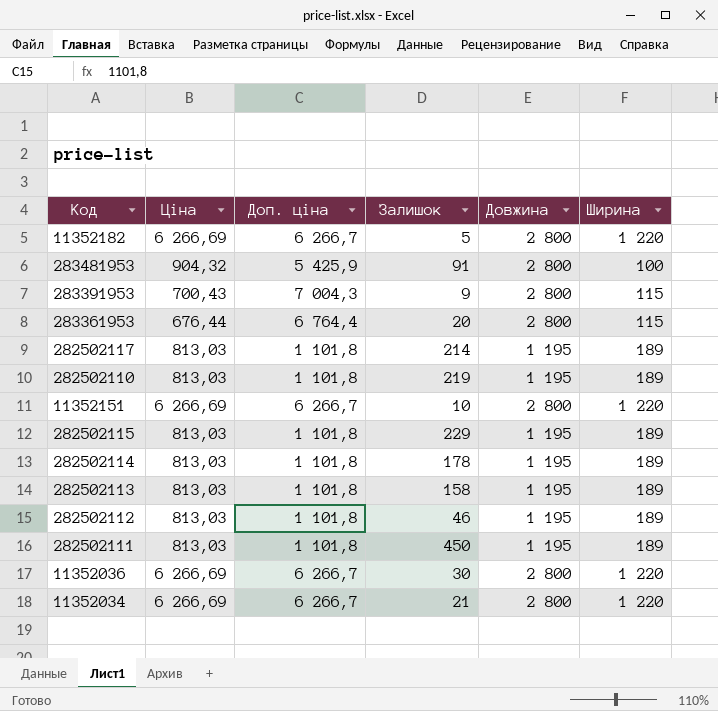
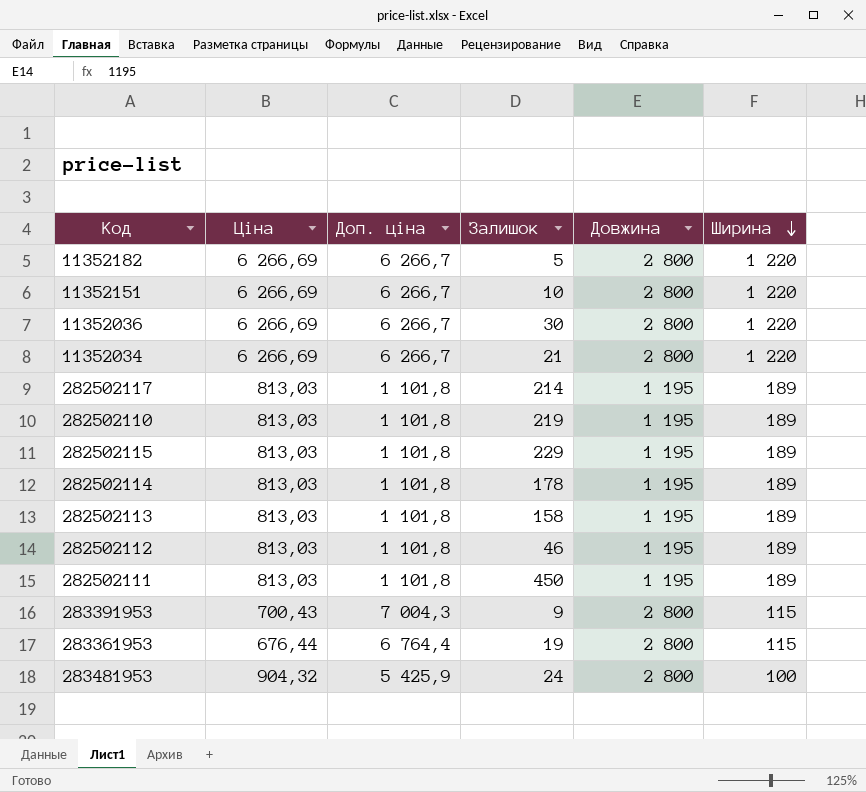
row order: none -> Ширина descending
283361953 | Залишок: 20 -> 19
283481953 | Залишок: 91 -> 24

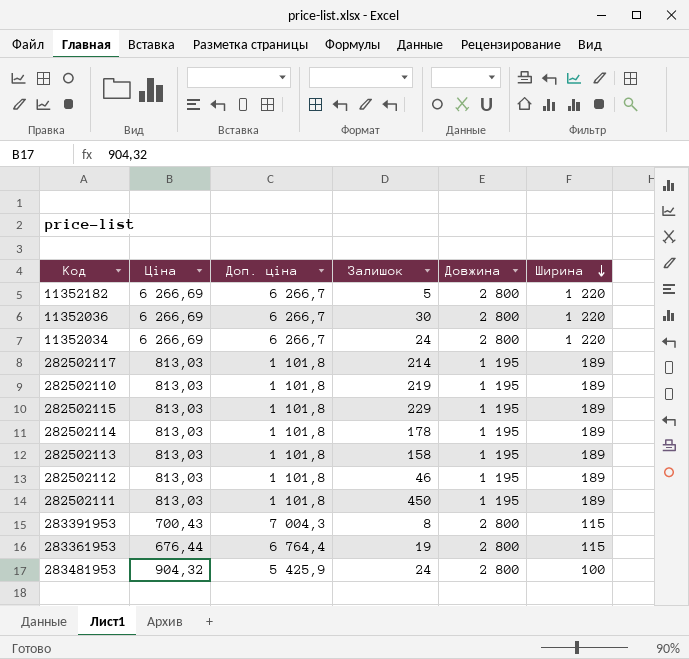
row 11352151: 6 266,69 | 6 266,7 | 10 | 2 800 | 1 220 -> none
11352034 | Залишок: 21 -> 24
283391953 | Залишок: 9 -> 8

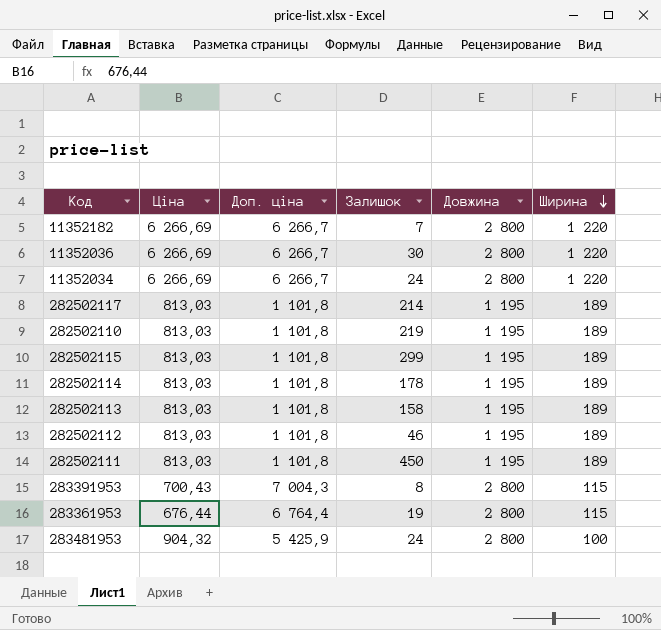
11352182 | Залишок: 5 -> 7
282502115 | Залишок: 229 -> 299

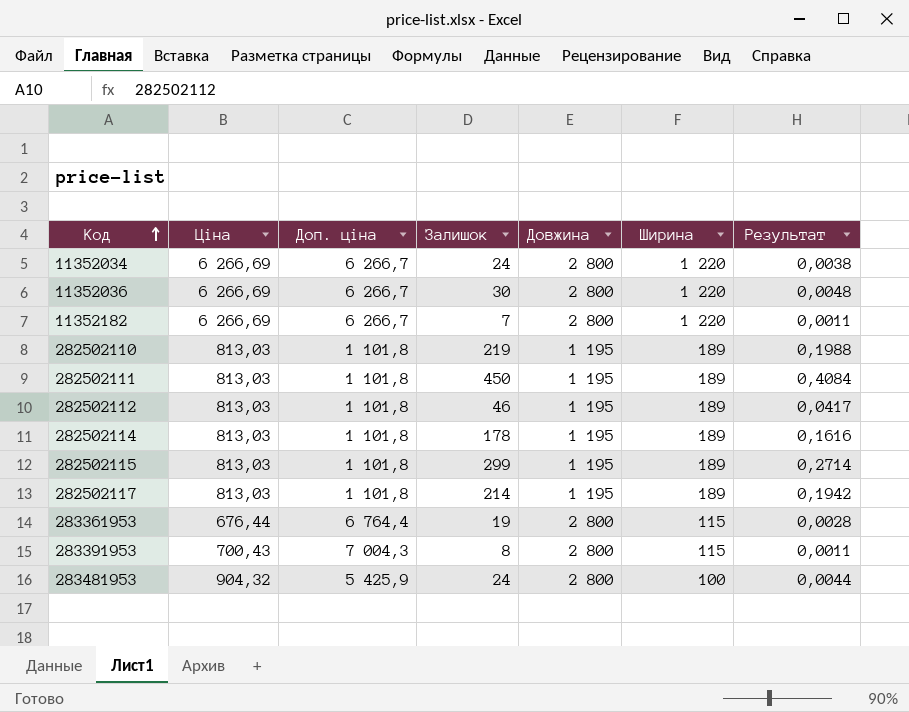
row order: Ширина descending -> Код ascending
column Результат | formula: none -> [Залишок] / [Доп. ціна]
row 282502113: 813,03 | 1 101,8 | 158 | 1 195 | 189 -> none

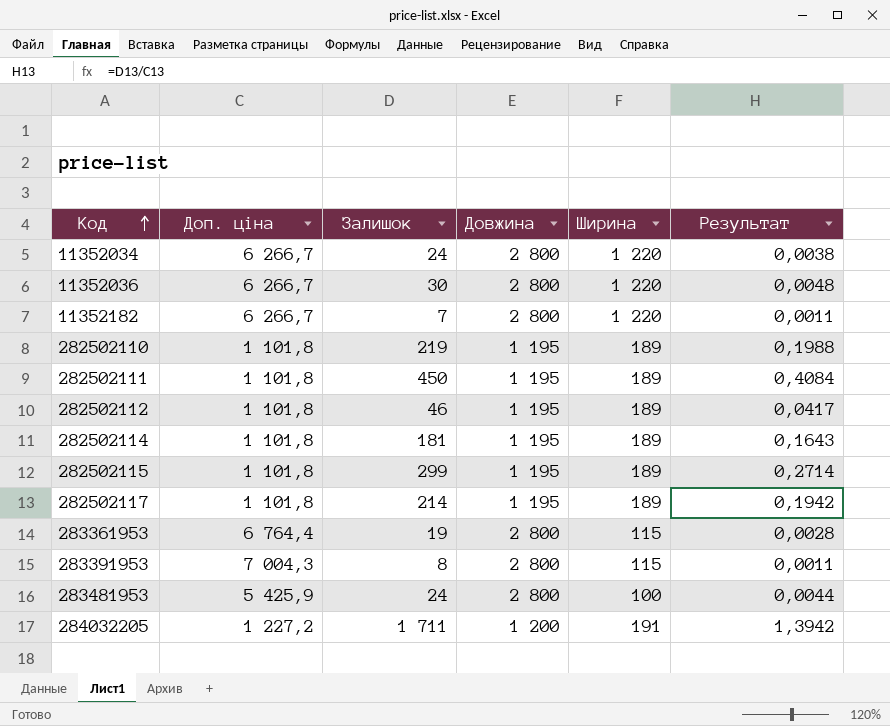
column Ціна | position: 2 -> none
282502114 | Залишок: 178 -> 181
282502114 | Результат: 0,1616 -> 0,1643
row 284032205: none -> 1 227,2 | 1 711 | 1 200 | 191 | 1,3942

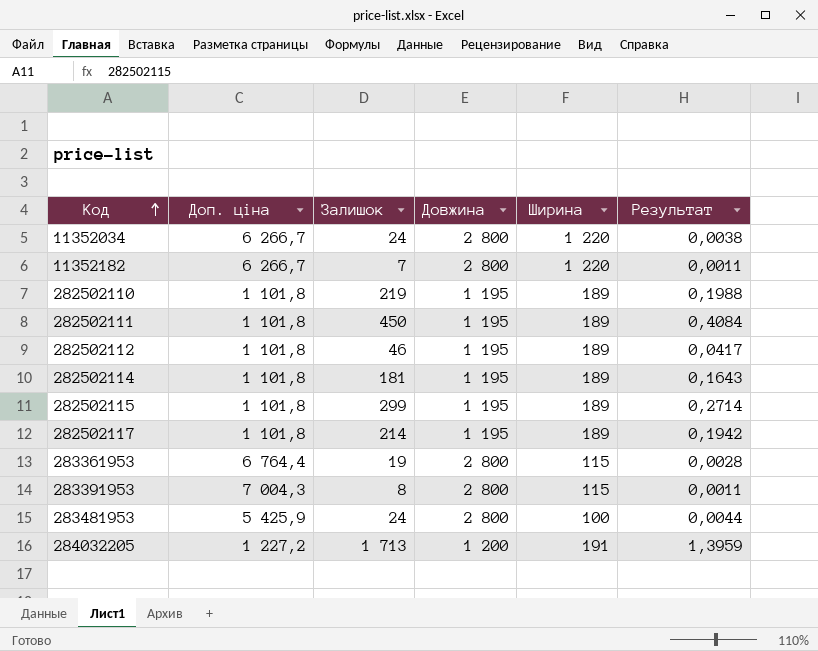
row 11352036: 6 266,7 | 30 | 2 800 | 1 220 | 0,0048 -> none
284032205 | Залишок: 1 711 -> 1 713
284032205 | Результат: 1,3942 -> 1,3959

